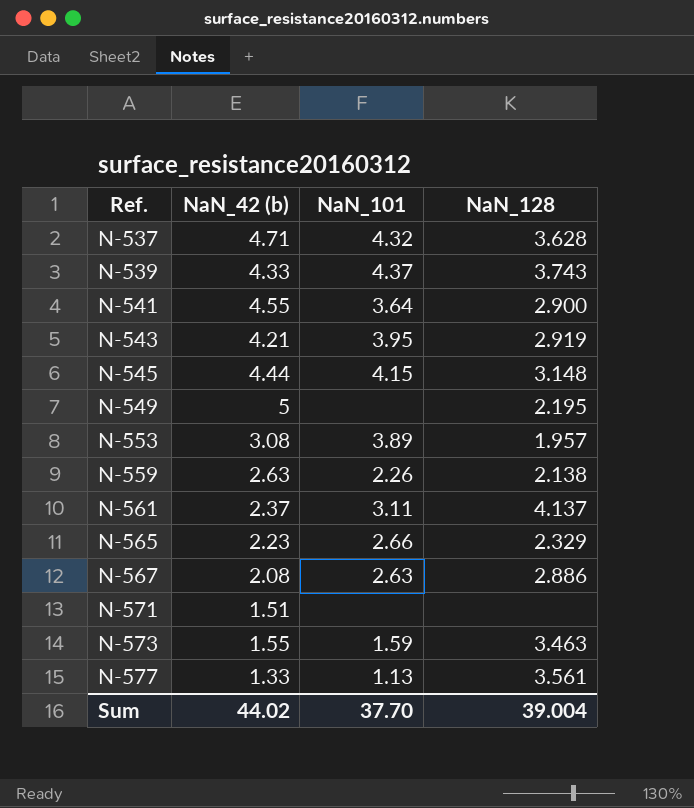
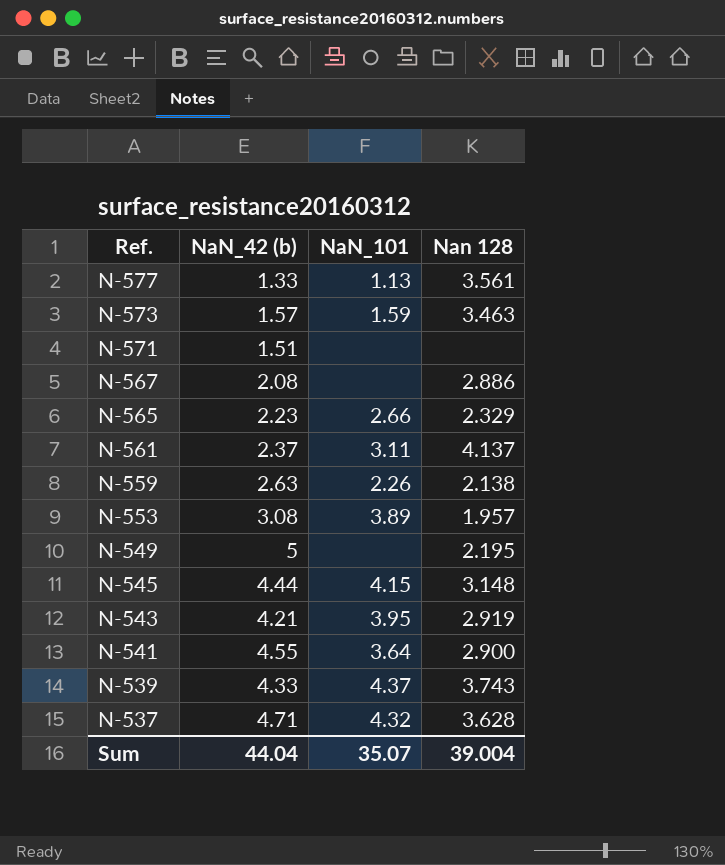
row order: Ref. ascending -> Ref. descending
column name: NaN_128 -> Nan 128
N-573 | NaN_42 (b): 1.55 -> 1.57
N-567 | NaN_101: 2.63 -> none
Sum | NaN_42 (b): 44.02 -> 44.04
Sum | NaN_101: 37.70 -> 35.07

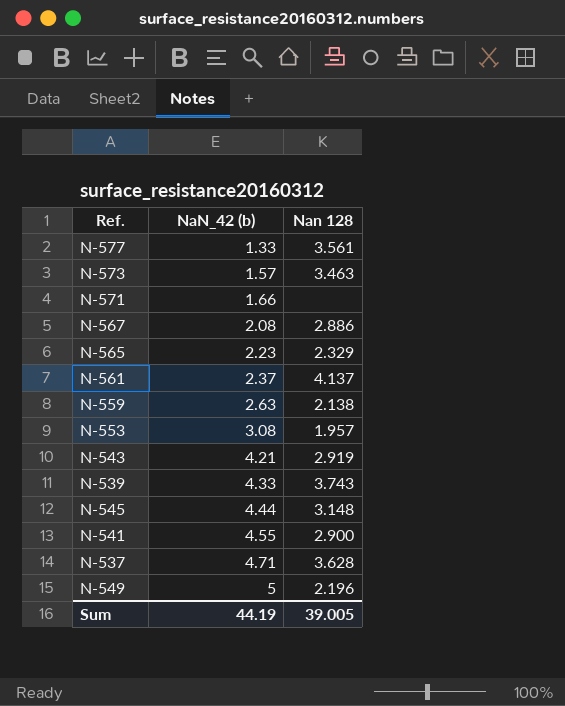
row order: Ref. descending -> NaN_42 (b) ascending
column NaN_101 | position: 3 -> none
N-571 | NaN_42 (b): 1.51 -> 1.66
N-549 | Nan 128: 2.195 -> 2.196
Sum | NaN_42 (b): 44.04 -> 44.19
Sum | Nan 128: 39.004 -> 39.005

